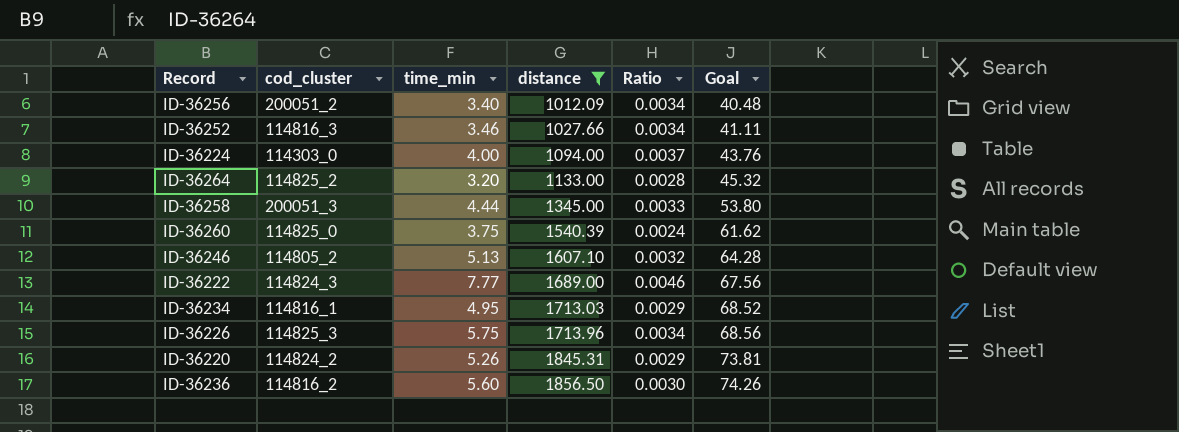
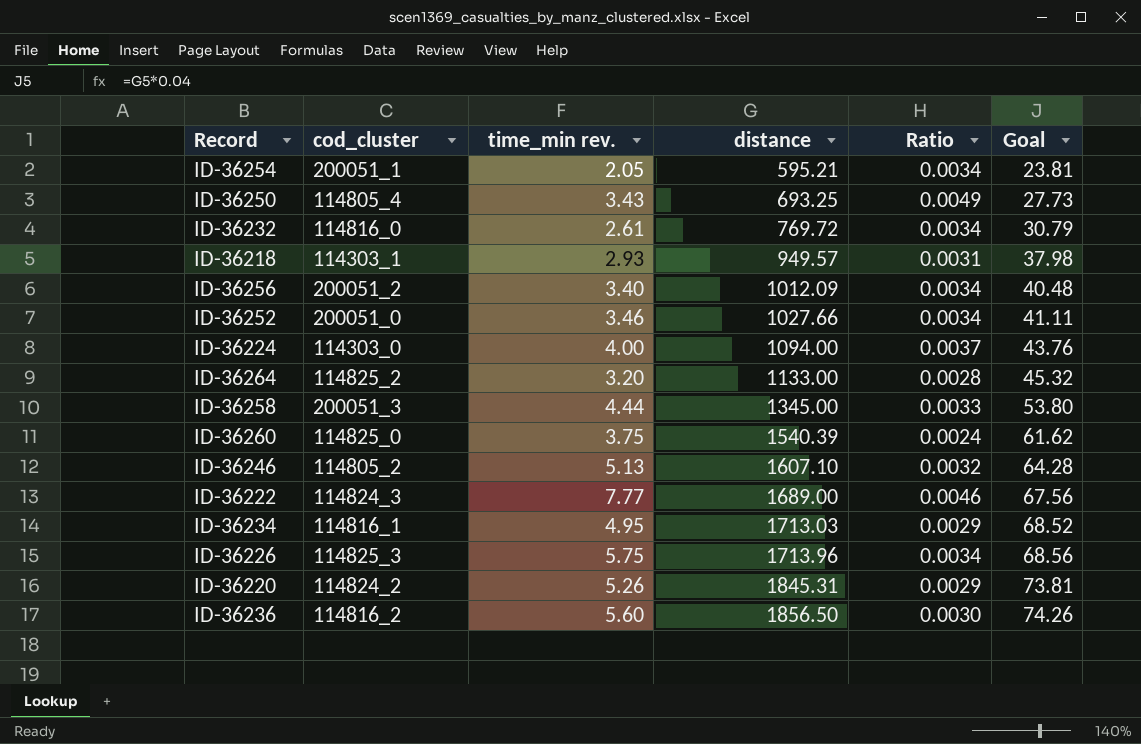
filter: distance >= 1012.09 -> none
column name: time_min -> time_min rev.
ID-36252 | cod_cluster: 114816_3 -> 200051_0

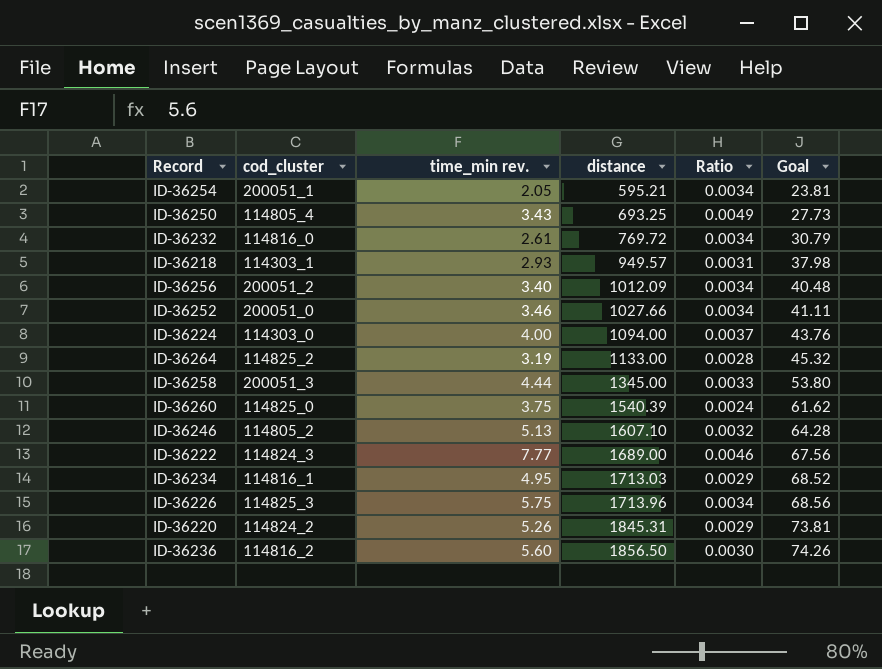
ID-36264 | time_min rev.: 3.20 -> 3.19

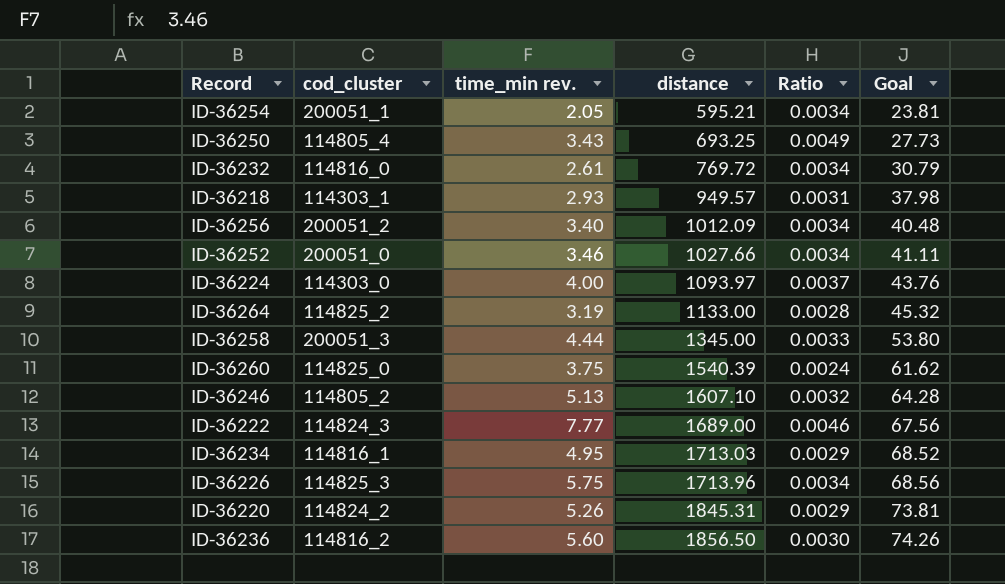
ID-36224 | distance: 1094.00 -> 1093.97

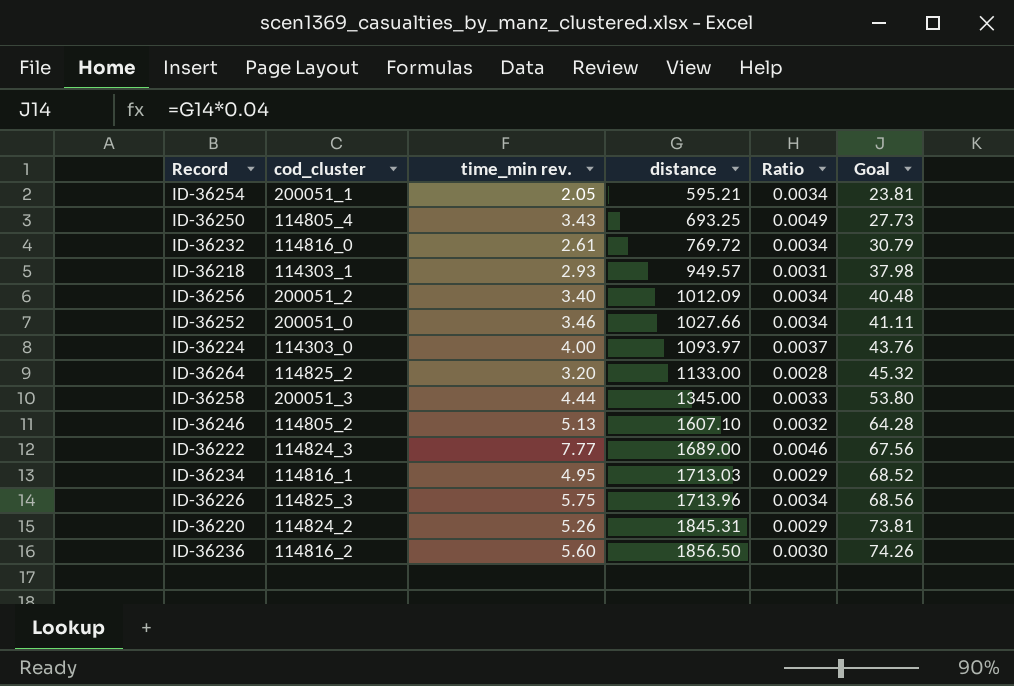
row ID-36260: 114825_0 | 3.75 | 1540.39 | 0.0024 | 61.62 -> none
ID-36264 | time_min rev.: 3.19 -> 3.20

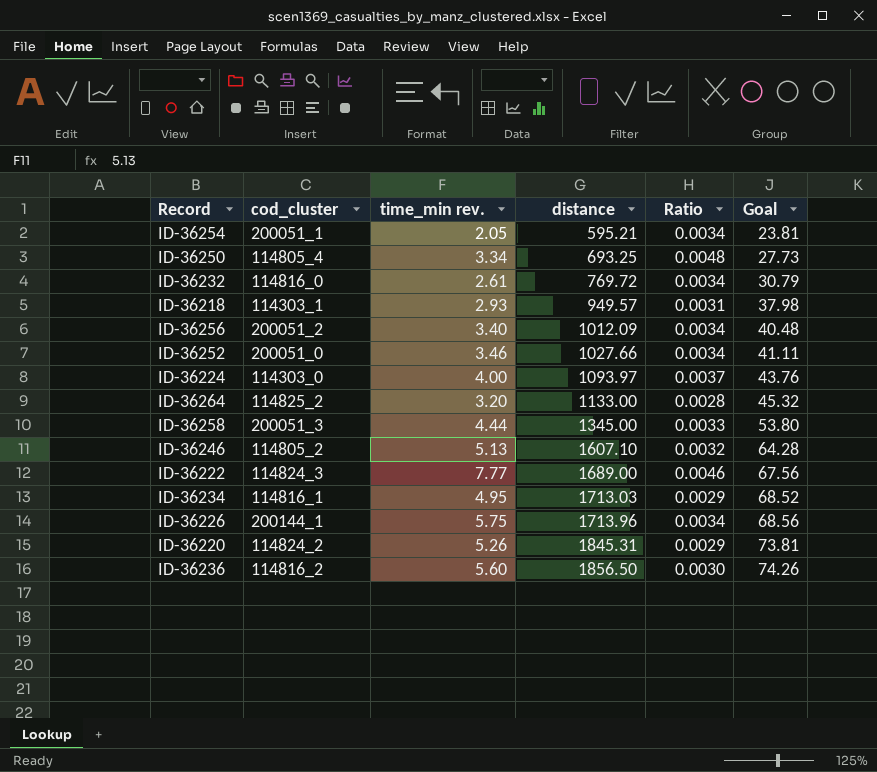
ID-36250 | time_min rev.: 3.43 -> 3.34
ID-36250 | Ratio: 0.0049 -> 0.0048
ID-36226 | cod_cluster: 114825_3 -> 200144_1

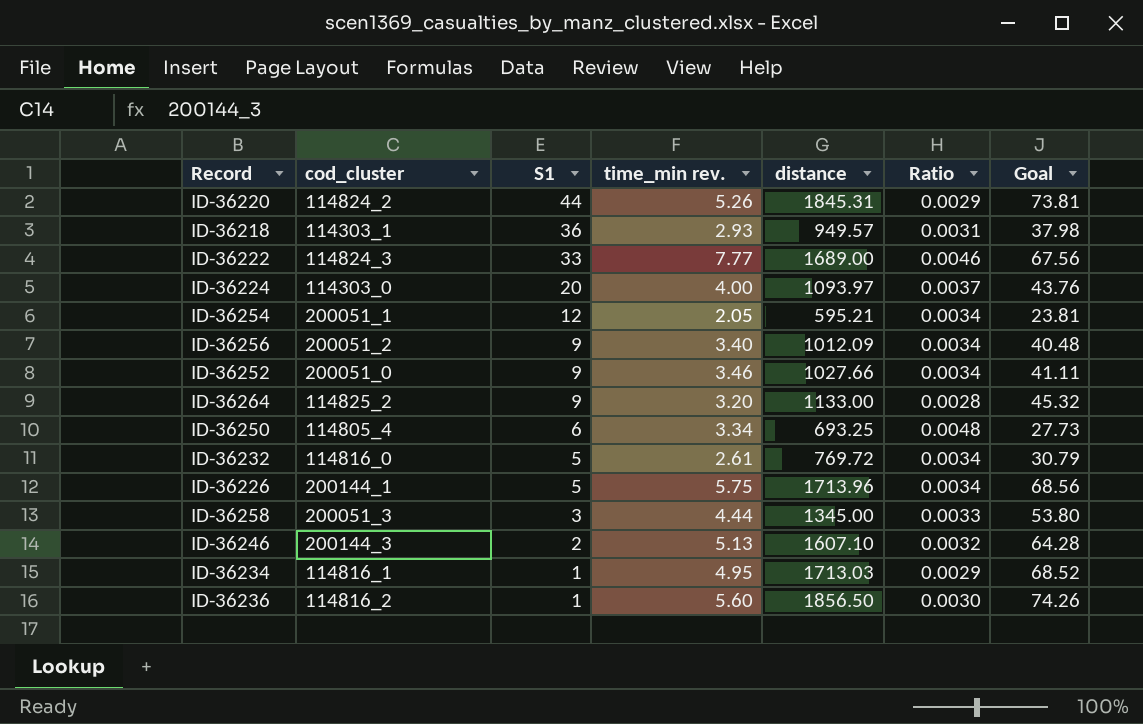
row order: distance ascending -> S1 descending
column S1 | position: none -> 3
ID-36246 | cod_cluster: 114805_2 -> 200144_3

